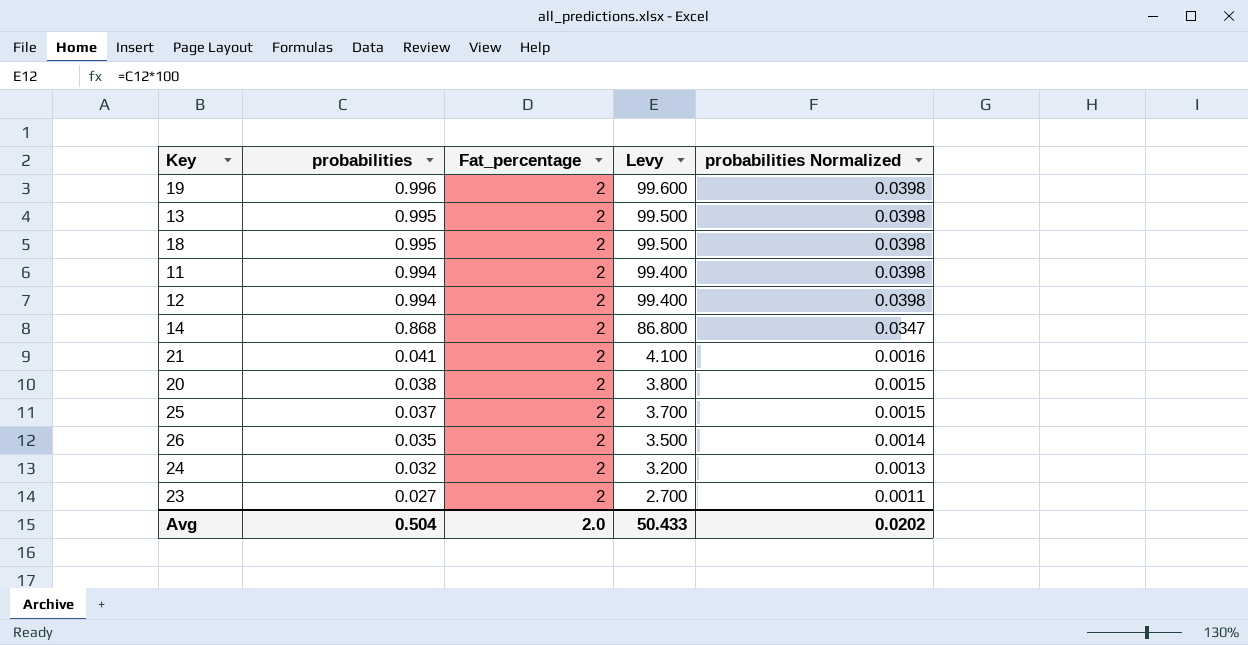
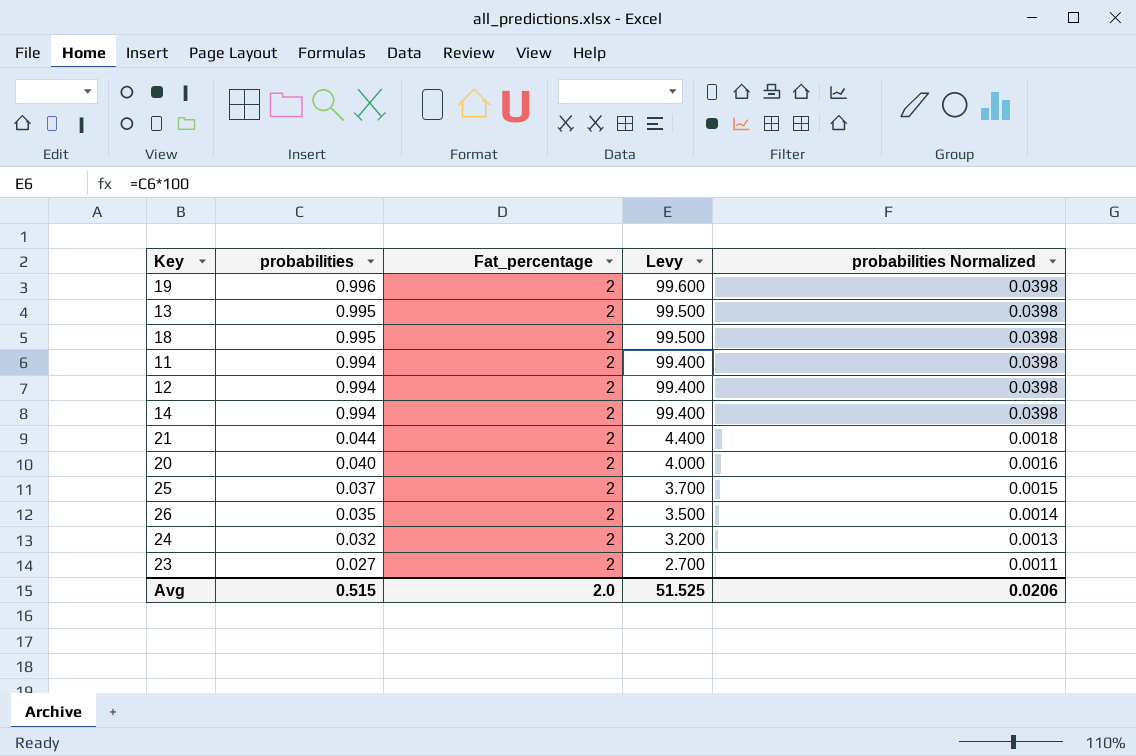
14 | probabilities: 0.868 -> 0.994
14 | Levy: 86.800 -> 99.400
14 | probabilities Normalized: 0.0347 -> 0.0398
21 | probabilities: 0.041 -> 0.044
21 | Levy: 4.100 -> 4.400
21 | probabilities Normalized: 0.0016 -> 0.0018
20 | probabilities: 0.038 -> 0.040
20 | Levy: 3.800 -> 4.000
20 | probabilities Normalized: 0.0015 -> 0.0016
Avg | probabilities: 0.504 -> 0.515
Avg | Levy: 50.433 -> 51.525
Avg | probabilities Normalized: 0.0202 -> 0.0206

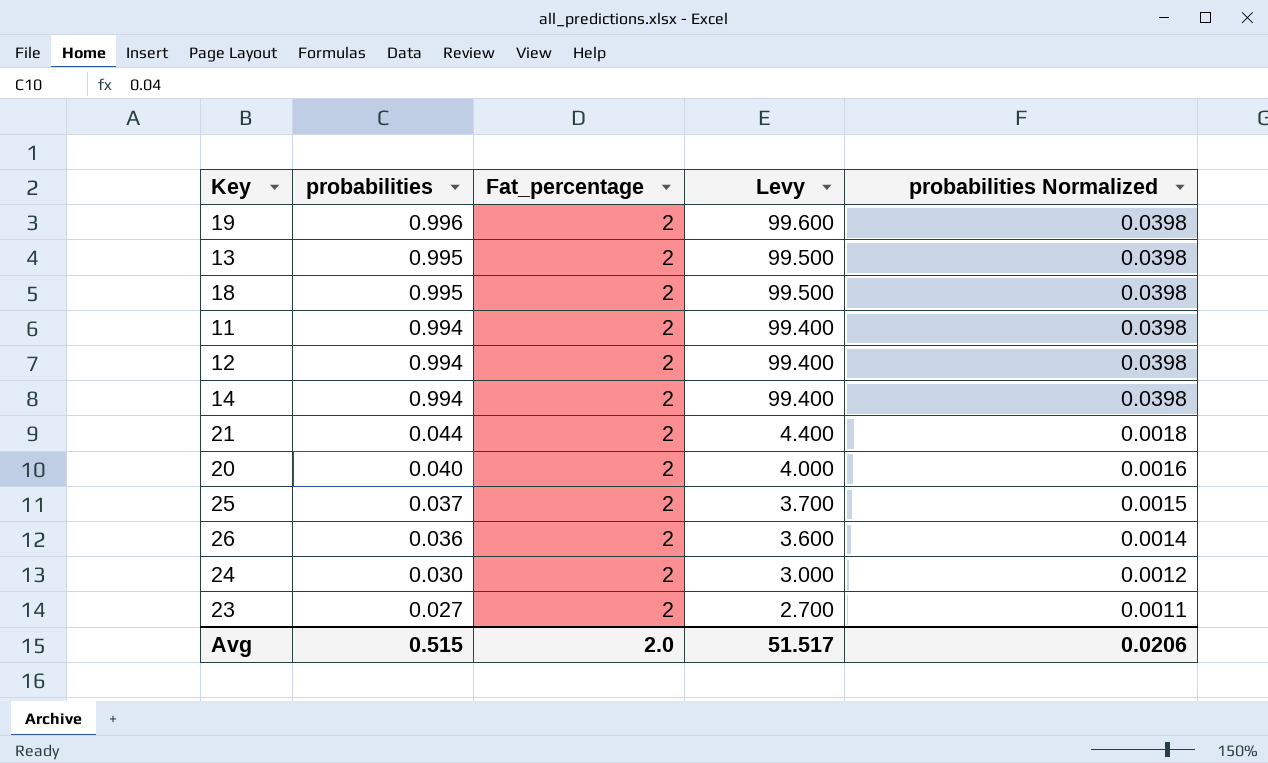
26 | probabilities: 0.035 -> 0.036
26 | Levy: 3.500 -> 3.600
24 | probabilities: 0.032 -> 0.030
24 | Levy: 3.200 -> 3.000
24 | probabilities Normalized: 0.0013 -> 0.0012
Avg | Levy: 51.525 -> 51.517

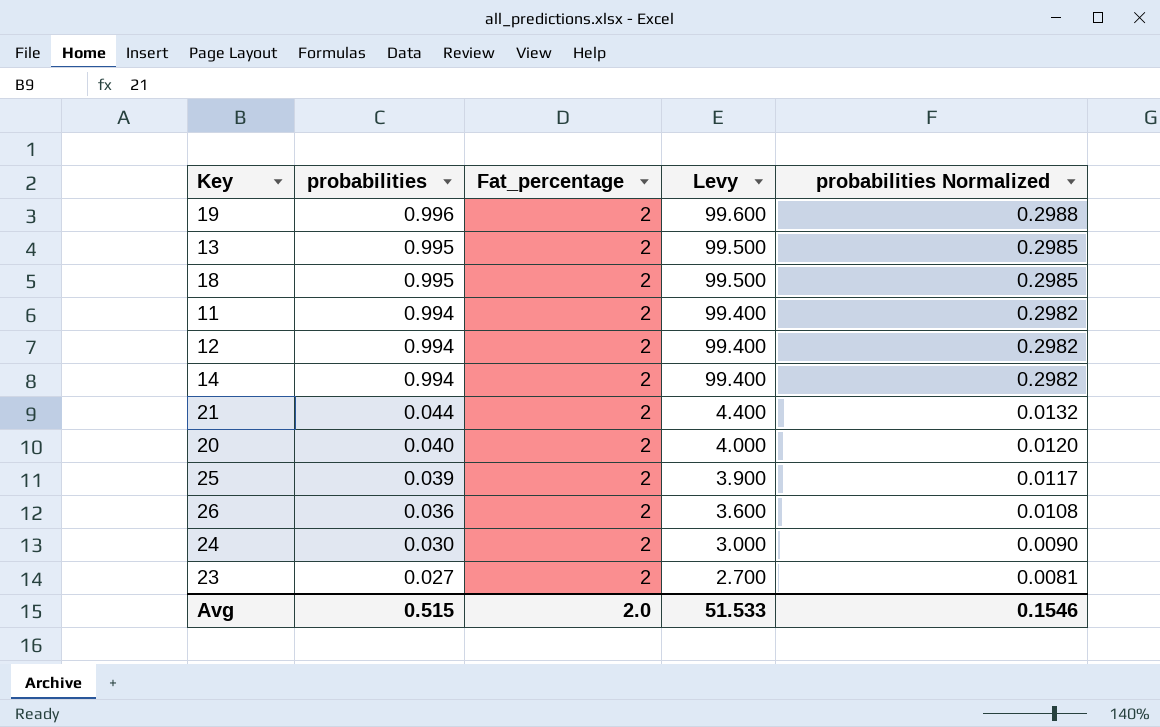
column probabilities Normalized | formula: [probabilities] * 0.04 -> [probabilities] * 0.3
25 | probabilities: 0.037 -> 0.039
25 | Levy: 3.700 -> 3.900
Avg | Levy: 51.517 -> 51.533
Avg | probabilities Normalized: 0.0206 -> 0.1546

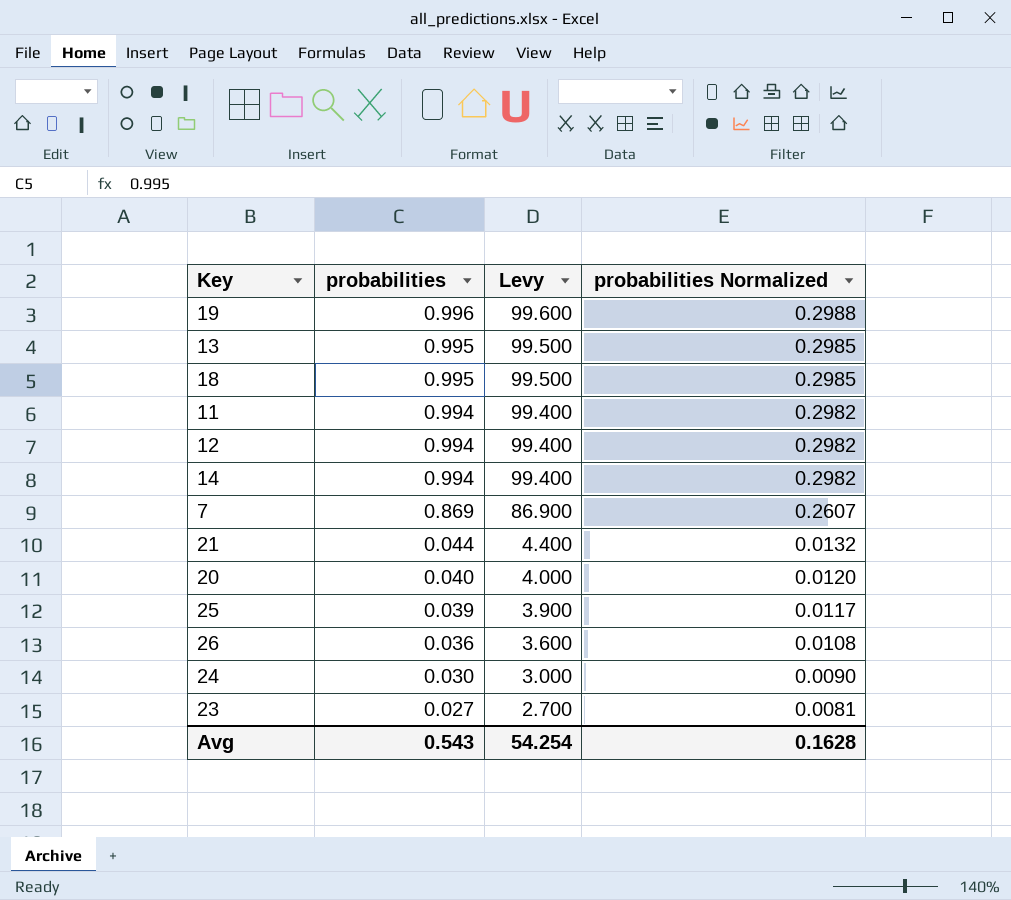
column Fat_percentage | position: 3 -> none
row 7: none -> 0.869 | 86.900 | 0.2607
Avg | probabilities: 0.515 -> 0.543
Avg | Levy: 51.533 -> 54.254
Avg | probabilities Normalized: 0.1546 -> 0.1628

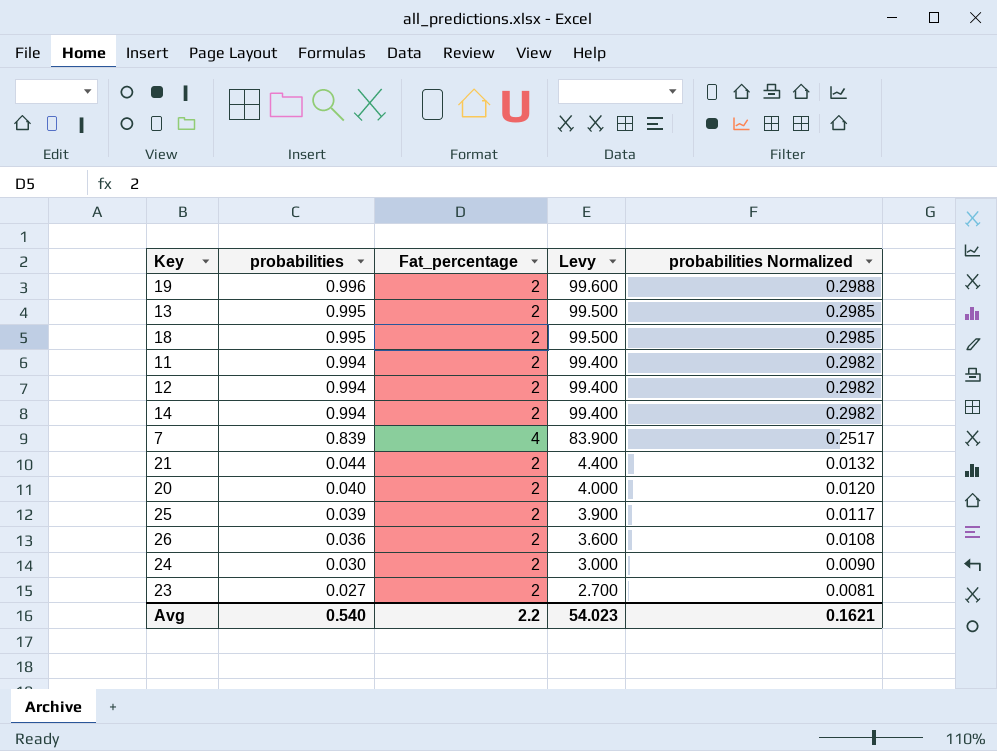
column Fat_percentage | position: none -> 3
7 | probabilities: 0.869 -> 0.839
7 | Levy: 86.900 -> 83.900
7 | probabilities Normalized: 0.2607 -> 0.2517
Avg | probabilities: 0.543 -> 0.540
Avg | Levy: 54.254 -> 54.023
Avg | probabilities Normalized: 0.1628 -> 0.1621

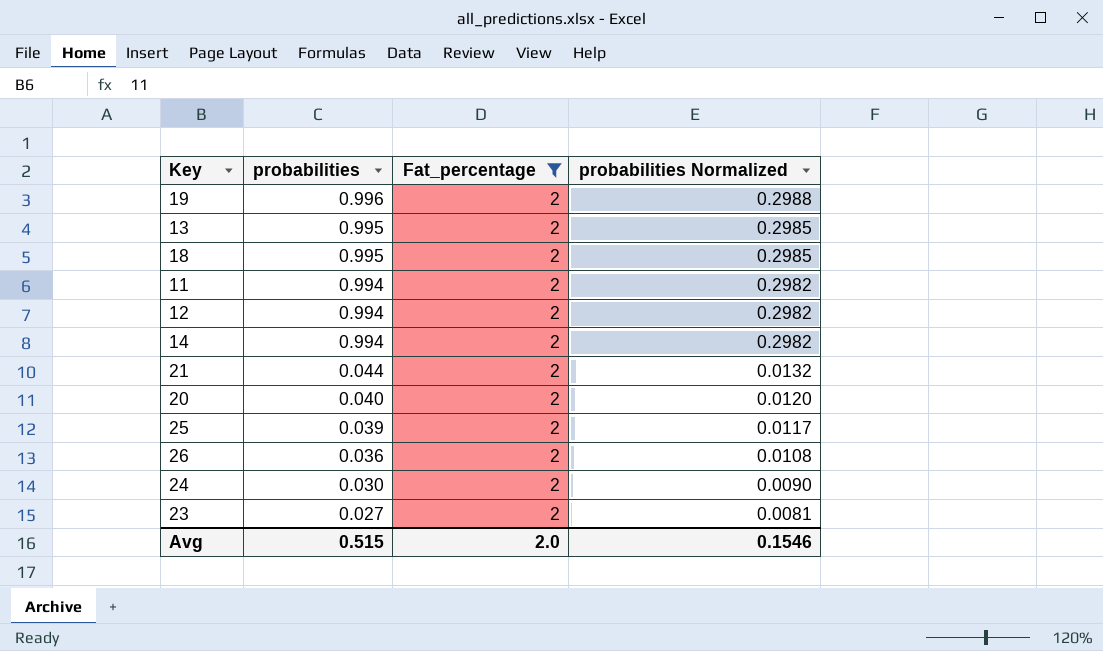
filter: none -> Fat_percentage = 2
column Levy | formula: [probabilities] * 100 -> none
Avg | probabilities: 0.540 -> 0.515
Avg | Fat_percentage: 2.2 -> 2.0
Avg | probabilities Normalized: 0.1621 -> 0.1546

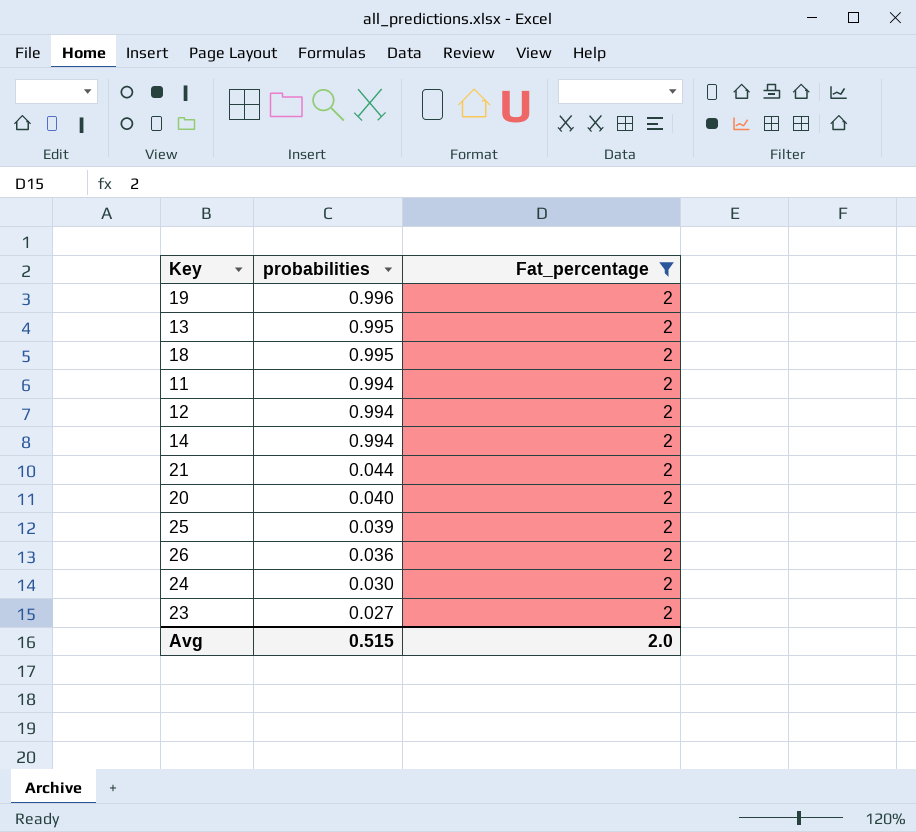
column probabilities Normalized | formula: [probabilities] * 0.3 -> none

